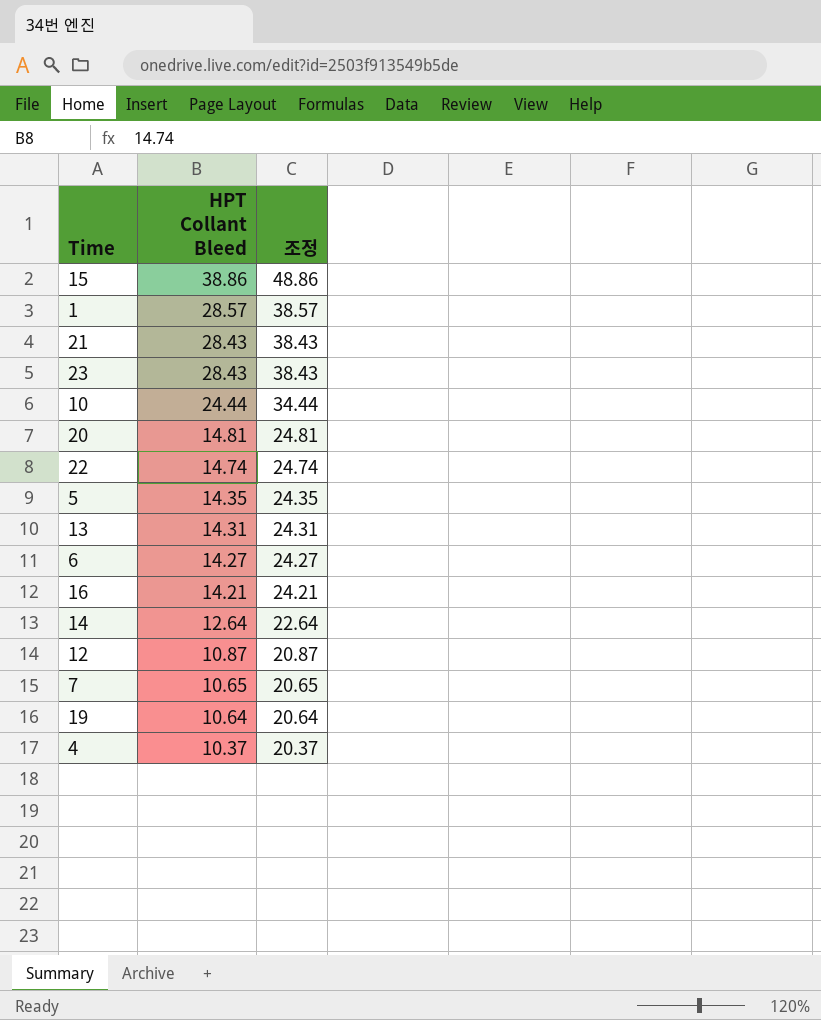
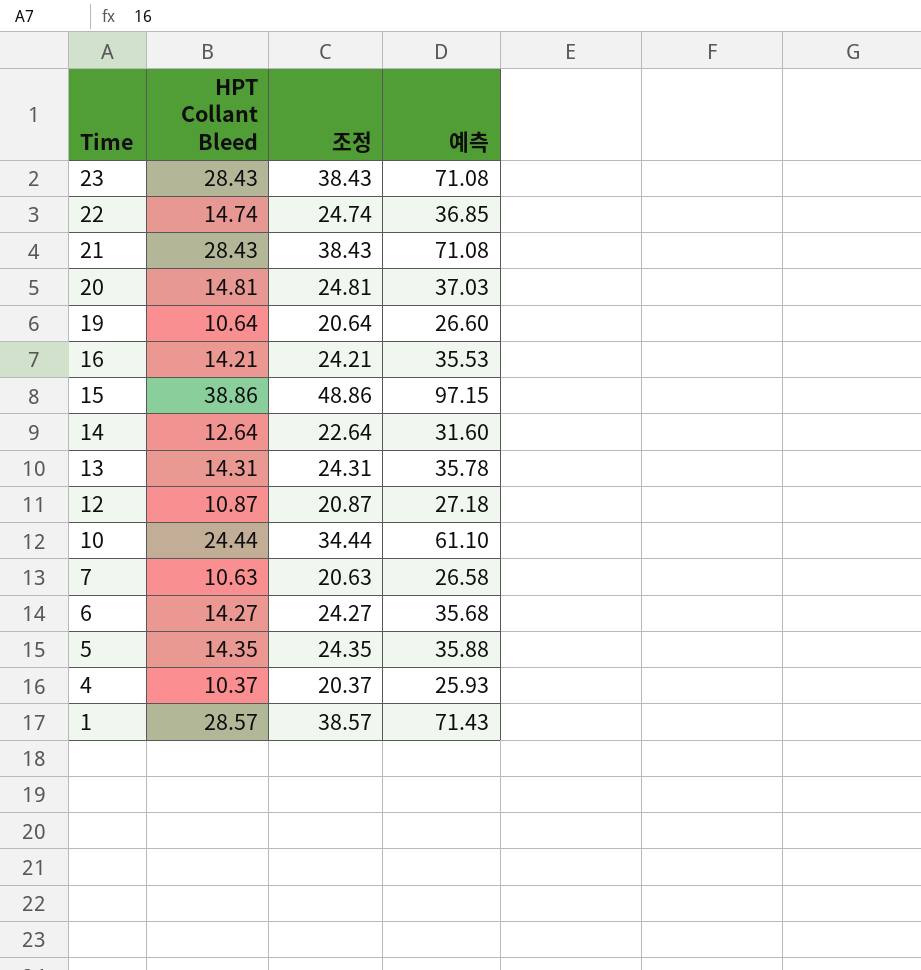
row order: HPT Collant Bleed descending -> Time descending
column 예측 | formula: none -> [HPT Collant Bleed] * 2.5
7 | HPT Collant Bleed: 10.65 -> 10.63
7 | 조정: 20.65 -> 20.63

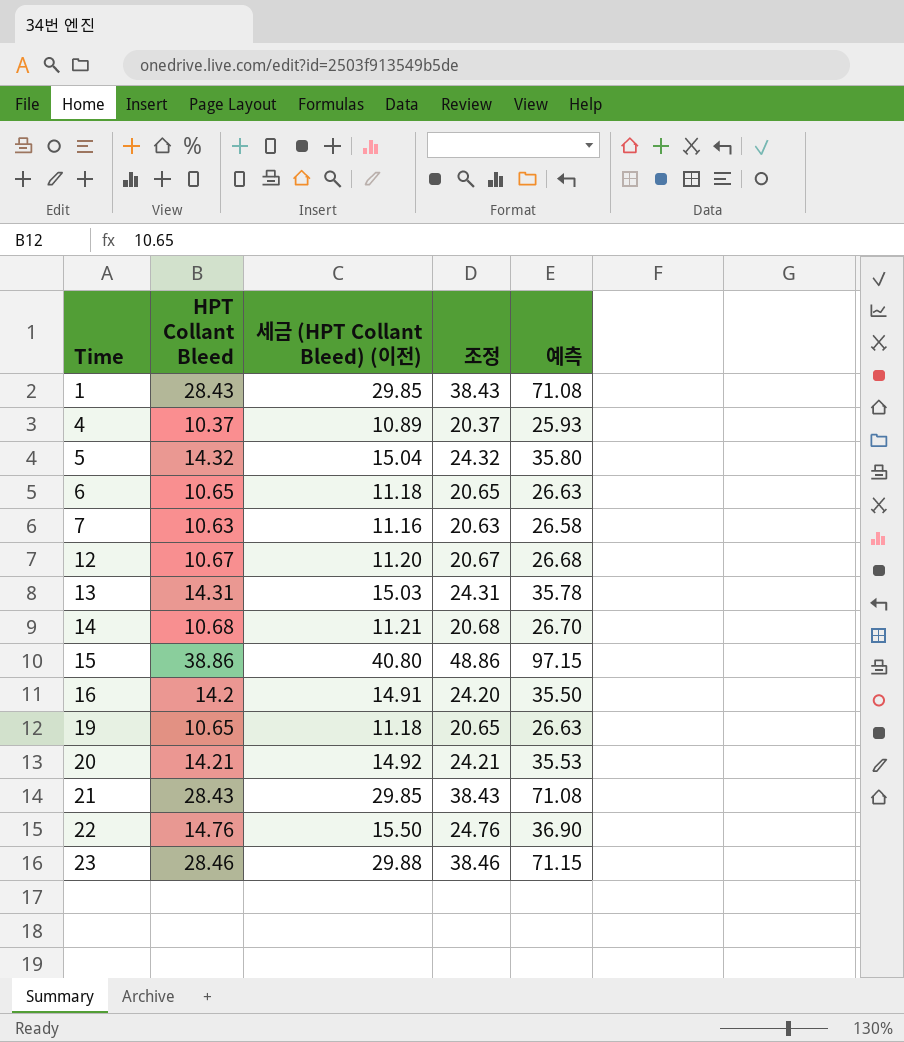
row order: Time descending -> Time ascending
column 세금 (HPT Collant Bleed) (이전) | formula: none -> [HPT Collant Bleed] * 1.05
row 10: 24.44 | 34.44 | 61.10 -> none
1 | HPT Collant Bleed: 28.57 -> 28.43
1 | 조정: 38.57 -> 38.43
1 | 예측: 71.43 -> 71.08
5 | HPT Collant Bleed: 14.35 -> 14.32
5 | 조정: 24.35 -> 24.32
5 | 예측: 35.88 -> 35.80
6 | HPT Collant Bleed: 14.27 -> 10.65
6 | 조정: 24.27 -> 20.65
6 | 예측: 35.68 -> 26.63
12 | HPT Collant Bleed: 10.87 -> 10.67
12 | 조정: 20.87 -> 20.67
12 | 예측: 27.18 -> 26.68
14 | HPT Collant Bleed: 12.64 -> 10.68
14 | 조정: 22.64 -> 20.68
14 | 예측: 31.60 -> 26.70
16 | HPT Collant Bleed: 14.21 -> 14.2
16 | 조정: 24.21 -> 24.20
16 | 예측: 35.53 -> 35.50
19 | HPT Collant Bleed: 10.64 -> 10.65
19 | 조정: 20.64 -> 20.65
19 | 예측: 26.60 -> 26.63
20 | HPT Collant Bleed: 14.81 -> 14.21
20 | 조정: 24.81 -> 24.21
20 | 예측: 37.03 -> 35.53
22 | HPT Collant Bleed: 14.74 -> 14.76
22 | 조정: 24.74 -> 24.76
22 | 예측: 36.85 -> 36.90
23 | HPT Collant Bleed: 28.43 -> 28.46
23 | 조정: 38.43 -> 38.46
23 | 예측: 71.08 -> 71.15

